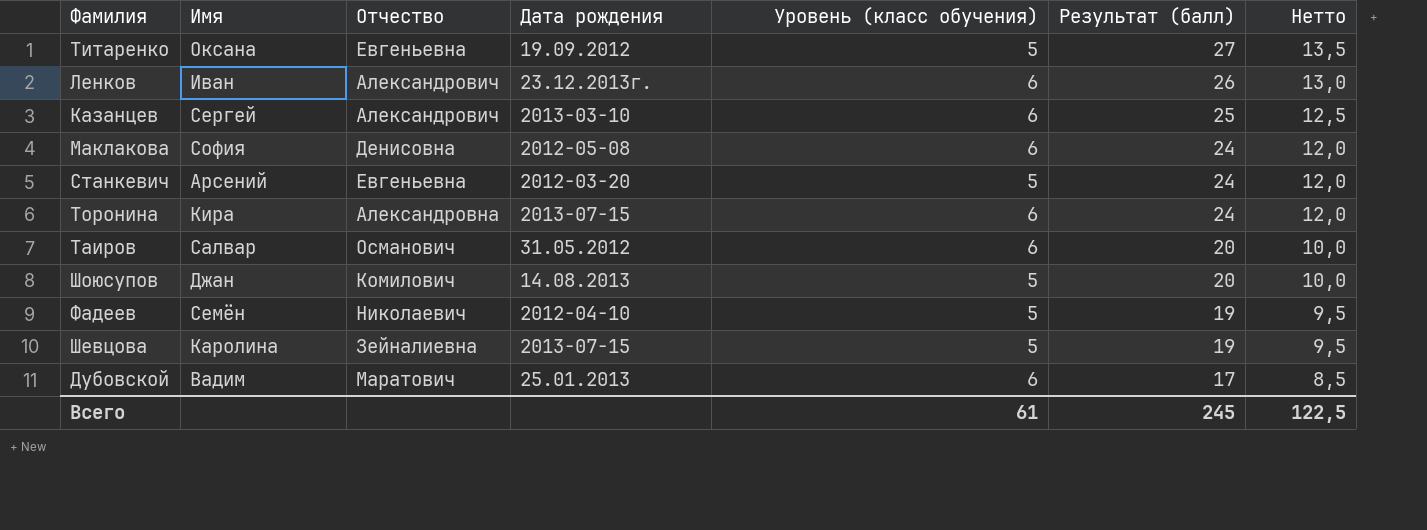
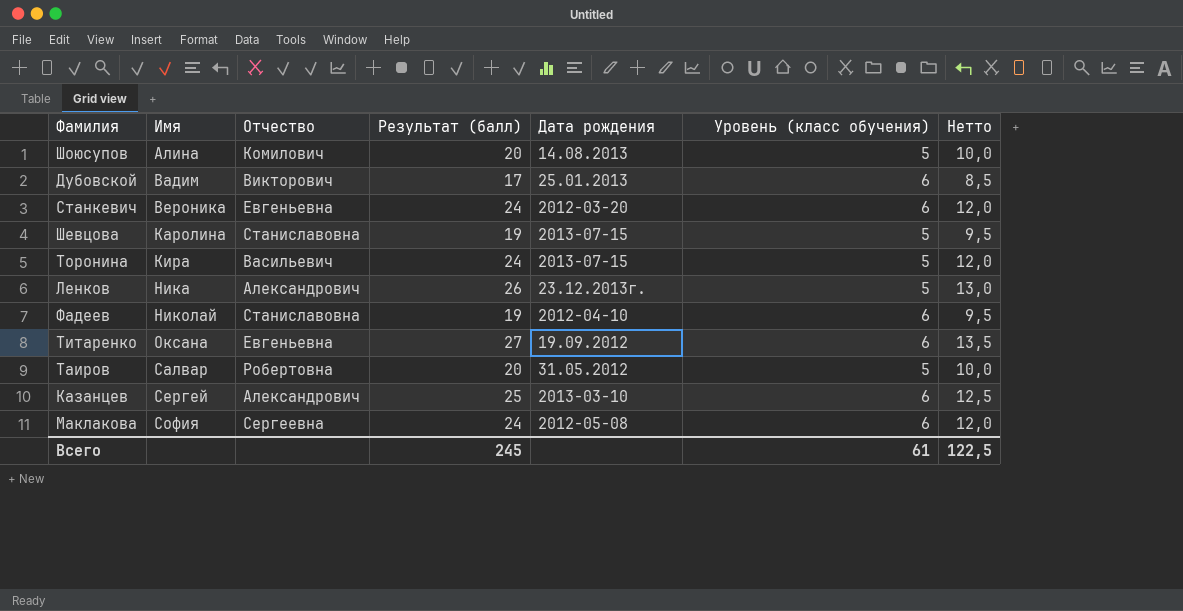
row order: Результат (балл) descending -> Имя ascending
column Результат (балл) | position: 6 -> 4
Шоюсупов | Имя: Джан -> Алина
Дубовской | Отчество: Маратович -> Викторович
Станкевич | Имя: Арсений -> Вероника
Станкевич | Уровень (класс обучения): 5 -> 6
Шевцова | Отчество: Зейналиевна -> Станиславовна
Торонина | Отчество: Александровна -> Васильевич
Торонина | Уровень (класс обучения): 6 -> 5
Ленков | Имя: Иван -> Ника
Ленков | Уровень (класс обучения): 6 -> 5
Фадеев | Имя: Семён -> Николай
Фадеев | Отчество: Николаевич -> Станиславовна
Фадеев | Уровень (класс обучения): 5 -> 6
Титаренко | Уровень (класс обучения): 5 -> 6
Таиров | Отчество: Османович -> Робертовна
Таиров | Уровень (класс обучения): 6 -> 5
Маклакова | Отчество: Денисовна -> Сергеевна

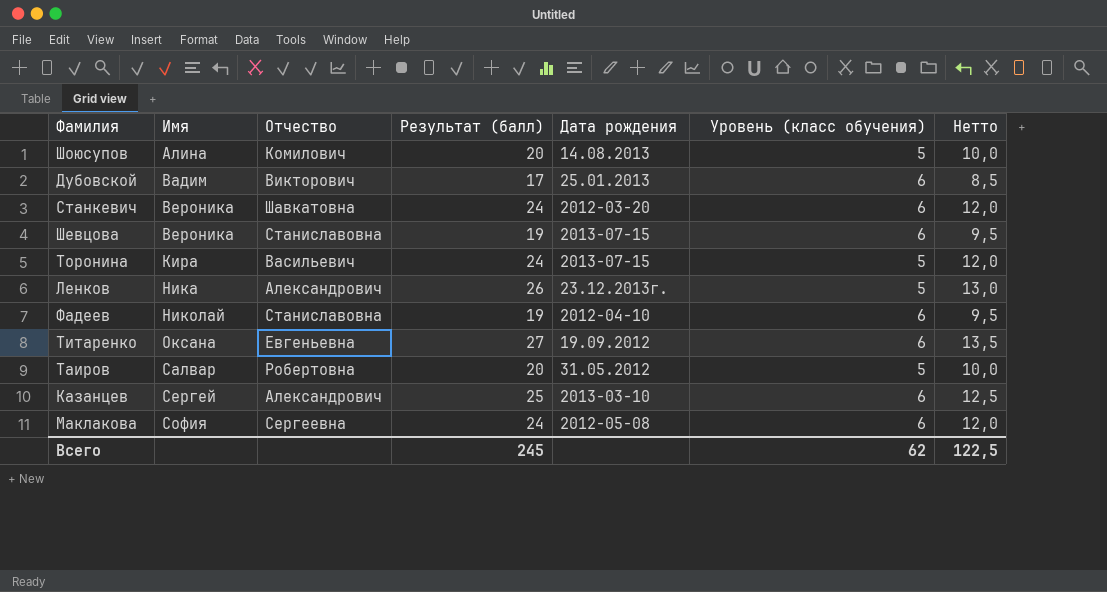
Станкевич | Отчество: Евгеньевна -> Шавкатовна
Шевцова | Имя: Каролина -> Вероника
Шевцова | Уровень (класс обучения): 5 -> 6
Всего | Уровень (класс обучения): 61 -> 62

